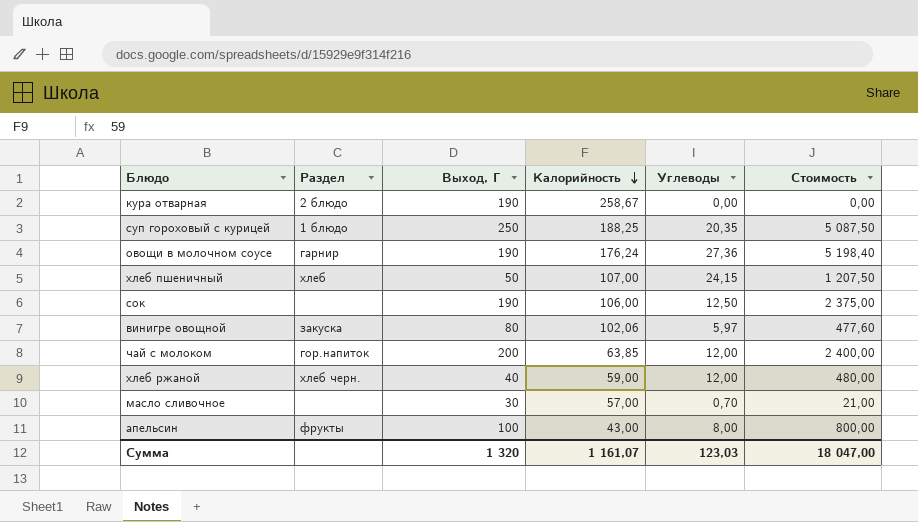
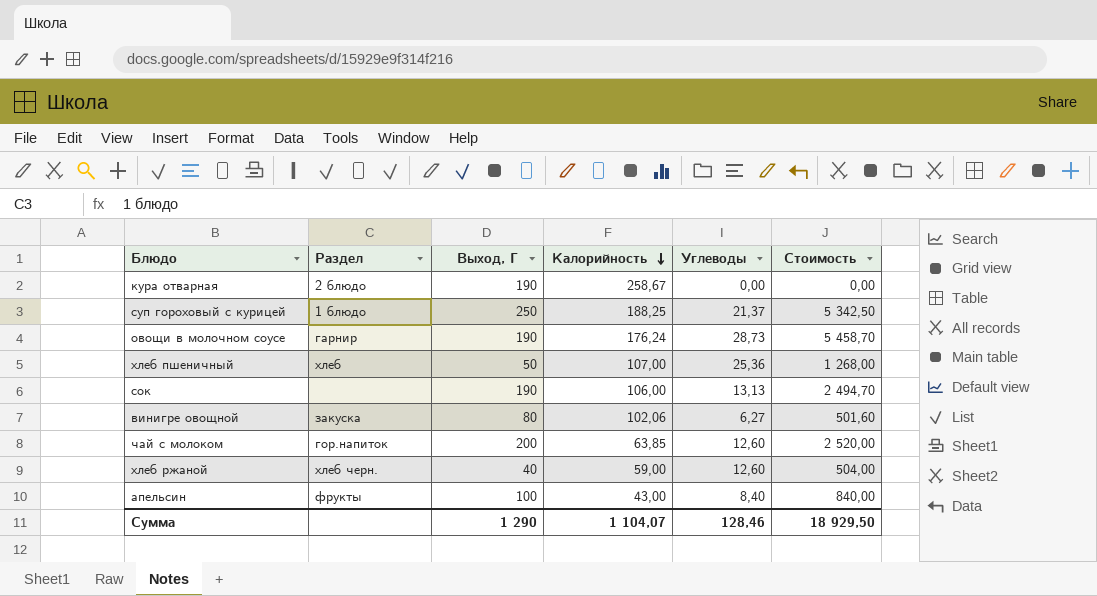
row масло сливочное: none | 30 | 57,00 | 0,70 | 21,00 -> none
суп гороховый с курицей | Углеводы: 20,35 -> 21,37
суп гороховый с курицей | Стоимость: 5 087,50 -> 5 342,50
овощи в молочном соусе | Углеводы: 27,36 -> 28,73
овощи в молочном соусе | Стоимость: 5 198,40 -> 5 458,70
хлеб пшеничный | Углеводы: 24,15 -> 25,36
хлеб пшеничный | Стоимость: 1 207,50 -> 1 268,00
сок | Углеводы: 12,50 -> 13,13
сок | Стоимость: 2 375,00 -> 2 494,70
винигре овощной | Углеводы: 5,97 -> 6,27
винигре овощной | Стоимость: 477,60 -> 501,60
чай с молоком | Углеводы: 12,00 -> 12,60
чай с молоком | Стоимость: 2 400,00 -> 2 520,00
хлеб ржаной | Углеводы: 12,00 -> 12,60
хлеб ржаной | Стоимость: 480,00 -> 504,00
апельсин | Углеводы: 8,00 -> 8,40
апельсин | Стоимость: 800,00 -> 840,00
Сумма | Выход, Г: 1 320 -> 1 290
Сумма | Калорийность: 1 161,07 -> 1 104,07
Сумма | Углеводы: 123,03 -> 128,46
Сумма | Стоимость: 18 047,00 -> 18 929,50

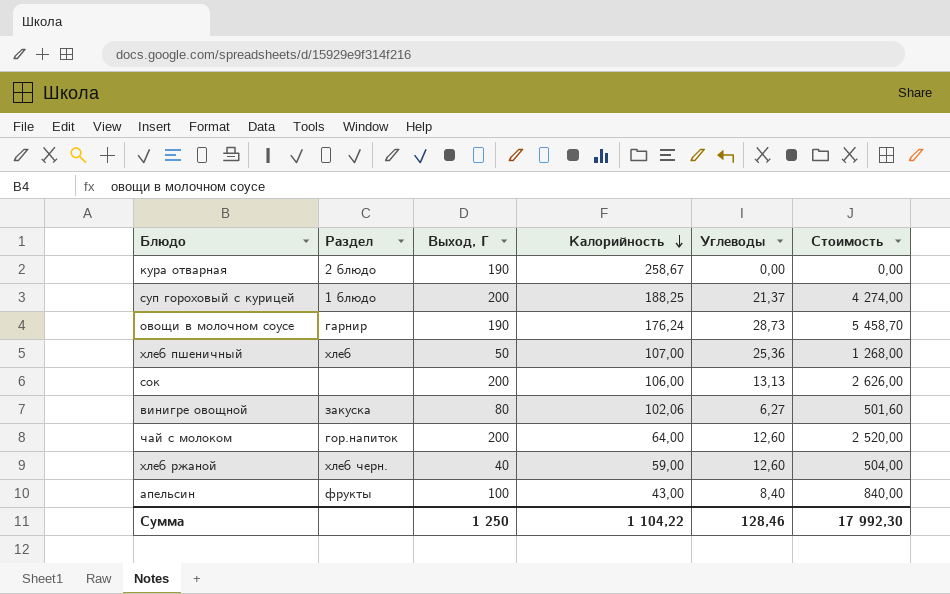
суп гороховый с курицей | Выход, Г: 250 -> 200
суп гороховый с курицей | Стоимость: 5 342,50 -> 4 274,00
сок | Выход, Г: 190 -> 200
сок | Стоимость: 2 494,70 -> 2 626,00
чай с молоком | Калорийность: 63,85 -> 64,00
Сумма | Выход, Г: 1 290 -> 1 250
Сумма | Калорийность: 1 104,07 -> 1 104,22
Сумма | Стоимость: 18 929,50 -> 17 992,30

